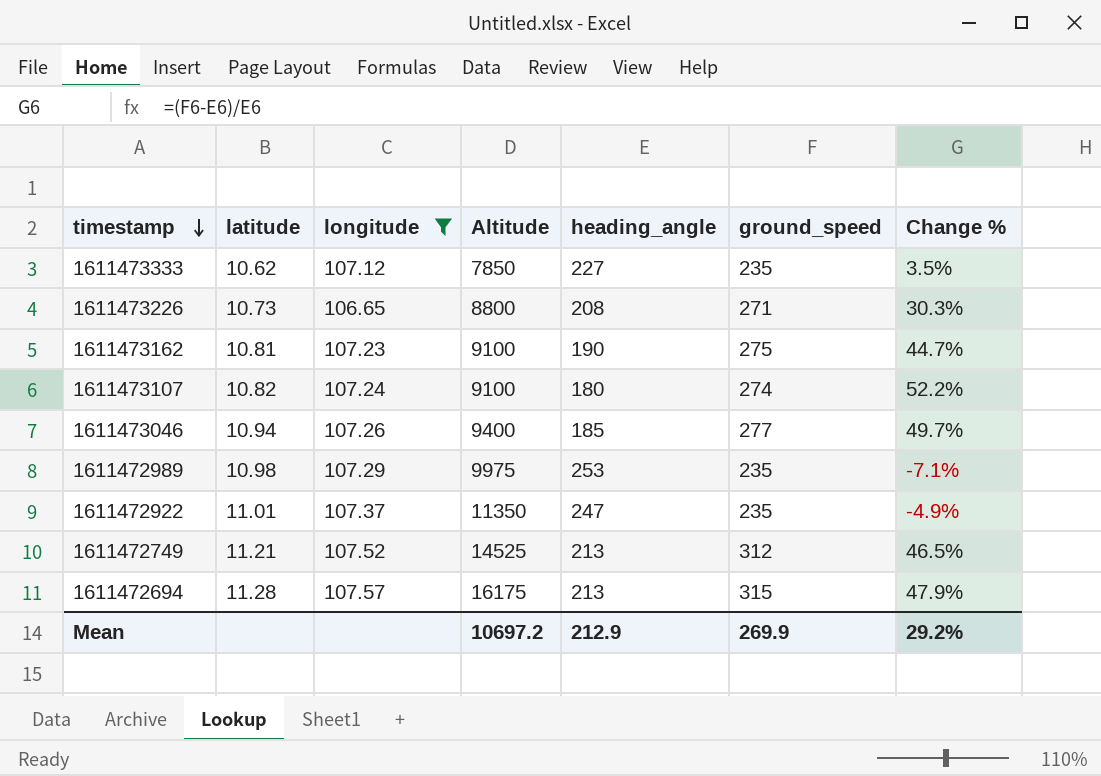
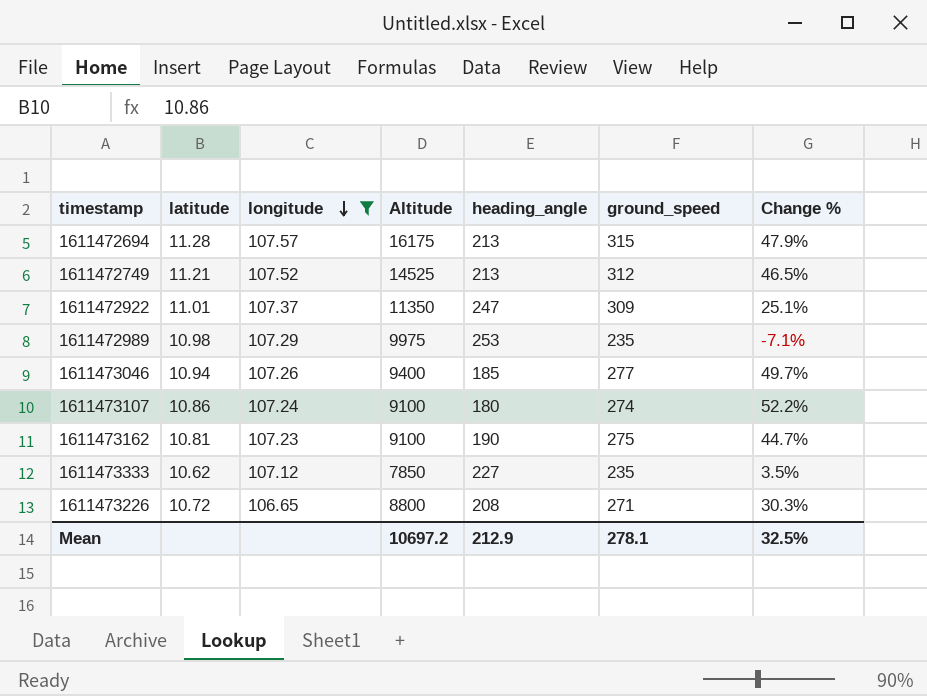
row order: timestamp descending -> longitude descending
1611472922 | ground_speed: 235 -> 309
1611472922 | Change %: -4.9% -> 25.1%
1611473107 | latitude: 10.82 -> 10.86
1611473226 | latitude: 10.73 -> 10.72
Mean | ground_speed: 269.9 -> 278.1
Mean | Change %: 29.2% -> 32.5%

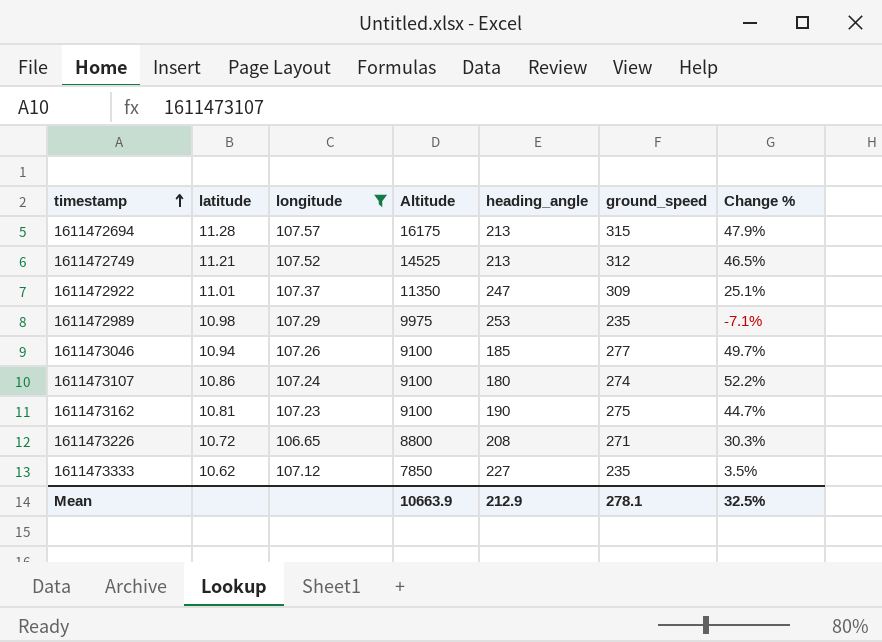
row order: longitude descending -> timestamp ascending
1611473046 | Altitude: 9400 -> 9100
Mean | Altitude: 10697.2 -> 10663.9

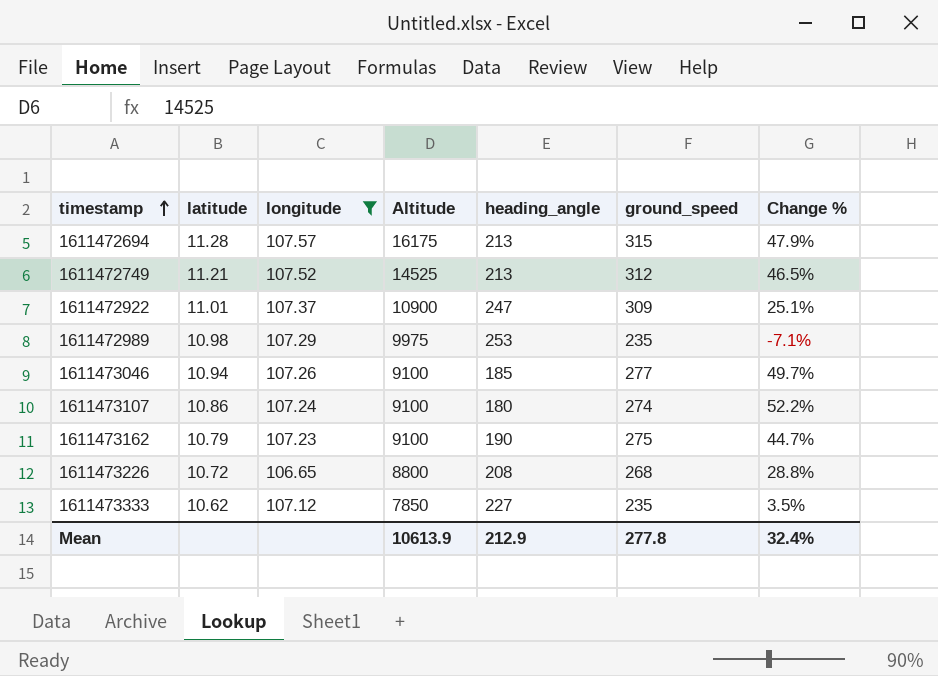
1611472922 | Altitude: 11350 -> 10900
1611473162 | latitude: 10.81 -> 10.79
1611473226 | ground_speed: 271 -> 268
1611473226 | Change %: 30.3% -> 28.8%
Mean | Altitude: 10663.9 -> 10613.9
Mean | ground_speed: 278.1 -> 277.8
Mean | Change %: 32.5% -> 32.4%

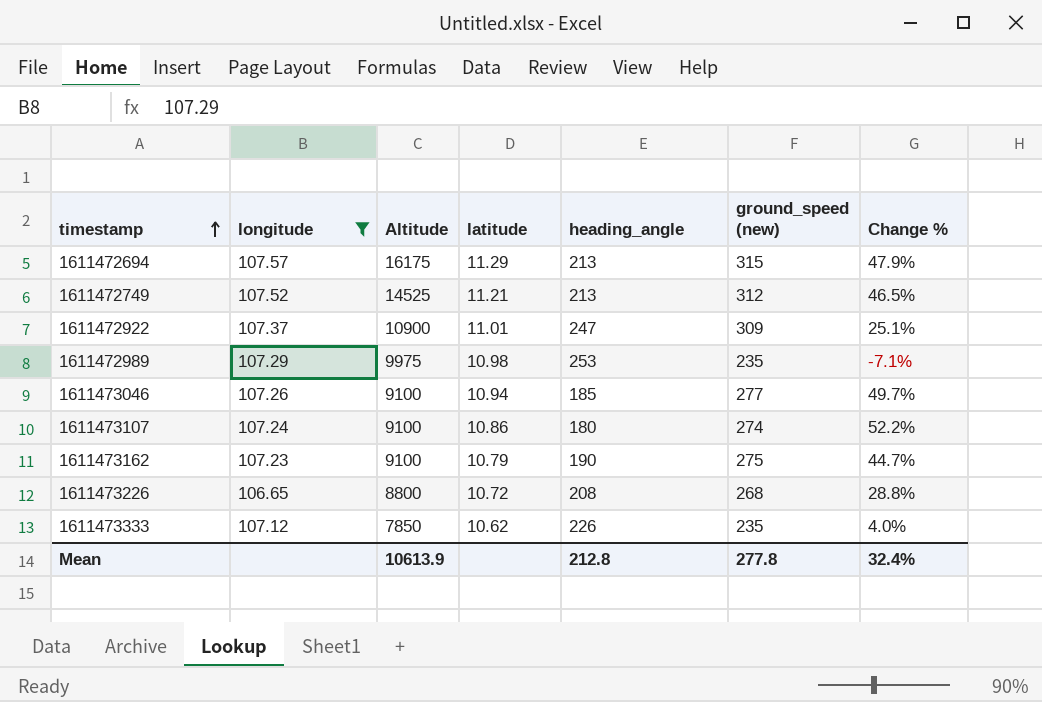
column latitude | position: 2 -> 4
column name: ground_speed -> ground_speed (new)
1611472694 | latitude: 11.28 -> 11.29
1611473333 | heading_angle: 227 -> 226
1611473333 | Change %: 3.5% -> 4.0%
Mean | heading_angle: 212.9 -> 212.8

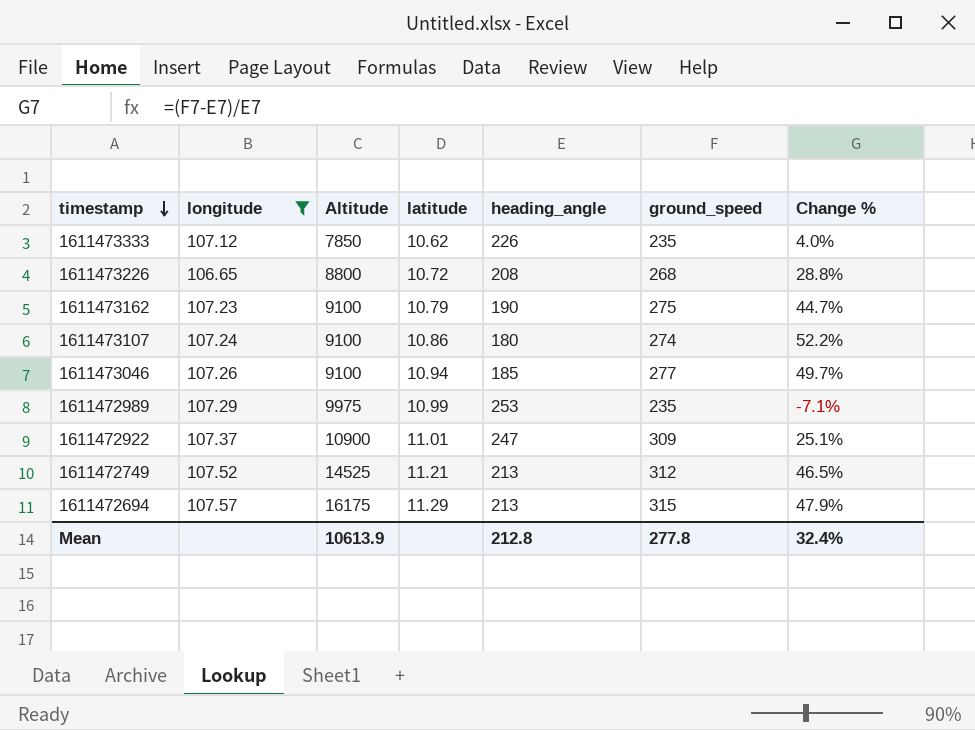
row order: timestamp ascending -> timestamp descending
column name: ground_speed (new) -> ground_speed
1611472989 | latitude: 10.98 -> 10.99

